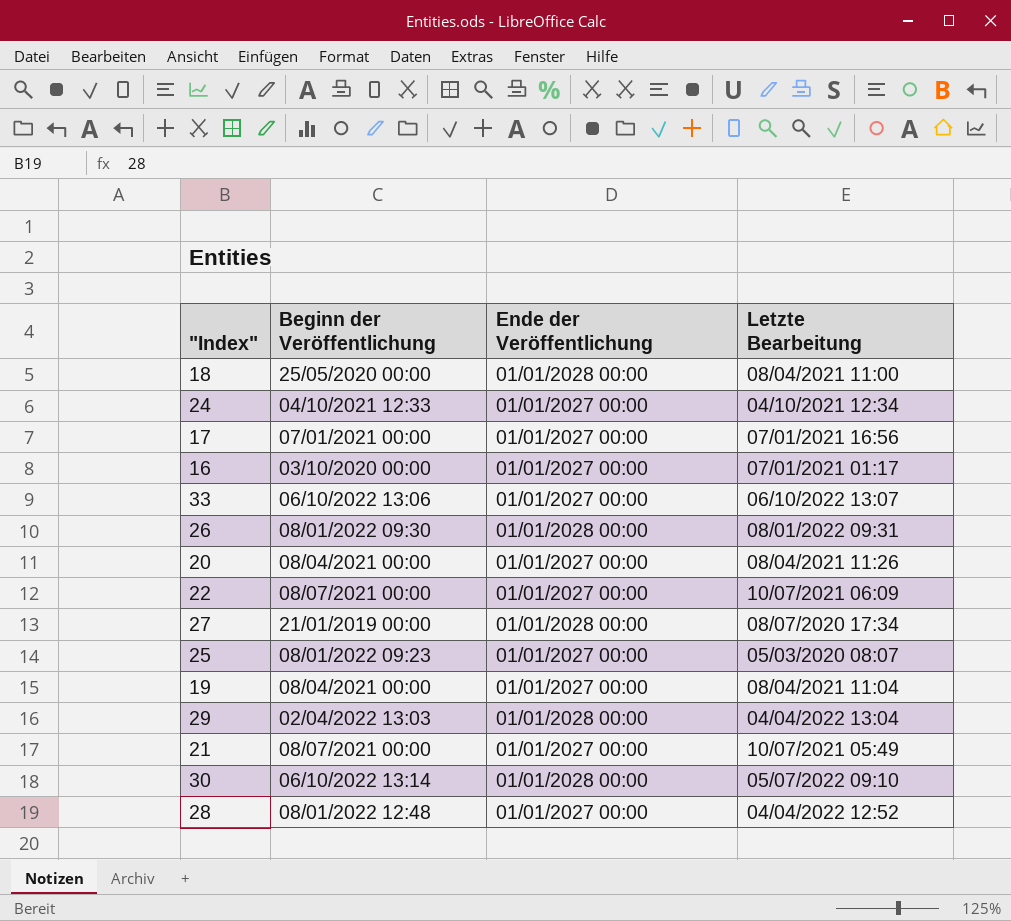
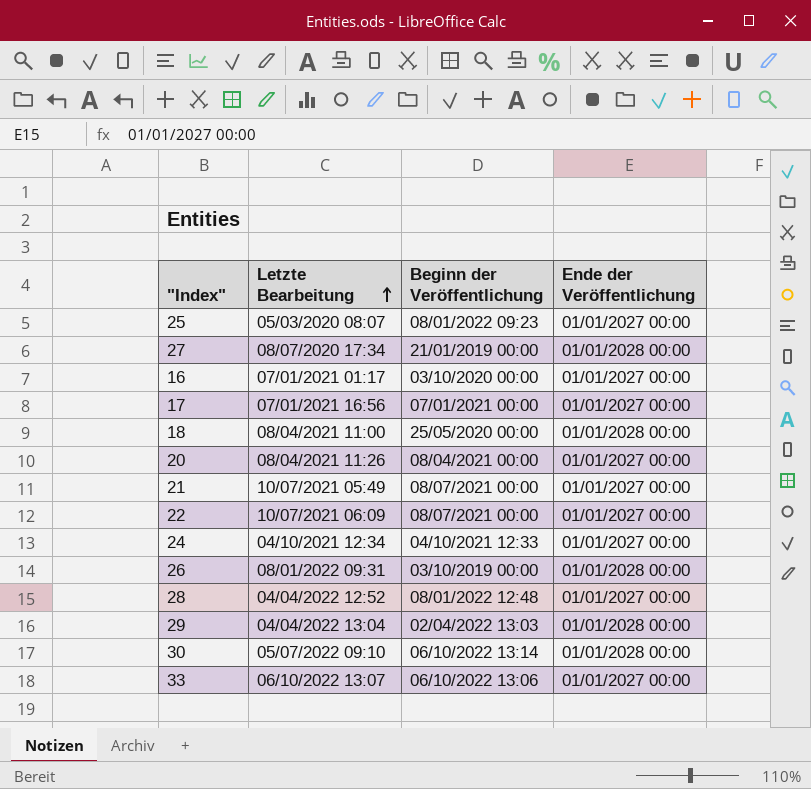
row order: none -> Letzte Bearbeitung ascending
column Letzte Bearbeitung | position: 4 -> 2
row 19: 08/04/2021 00:00 | 01/01/2027 00:00 | 08/04/2021 11:04 -> none
26 | Beginn der Veröffentlichung: 08/01/2022 09:30 -> 03/10/2019 00:00

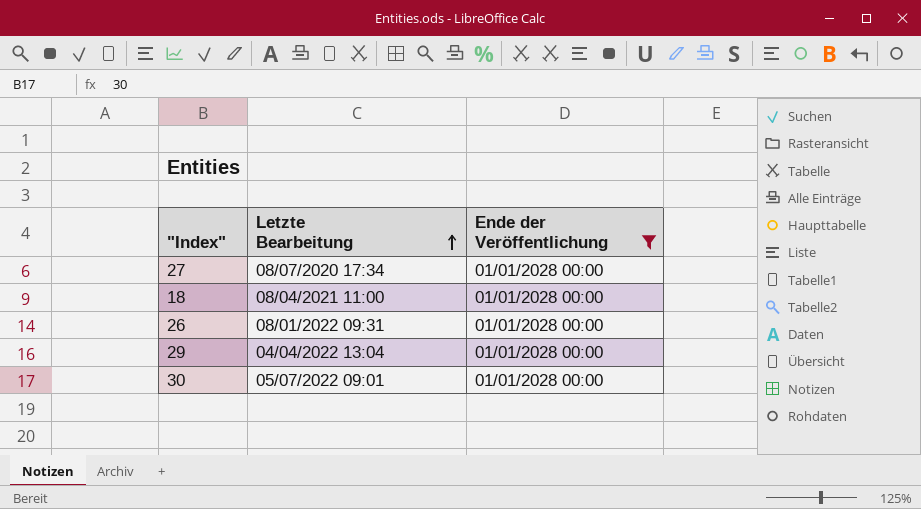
filter: none -> Ende der Veröffentlichung = 01/01/2028 00:00
column Beginn der Veröffentlichung | position: 3 -> none
30 | Letzte Bearbeitung: 05/07/2022 09:10 -> 05/07/2022 09:01

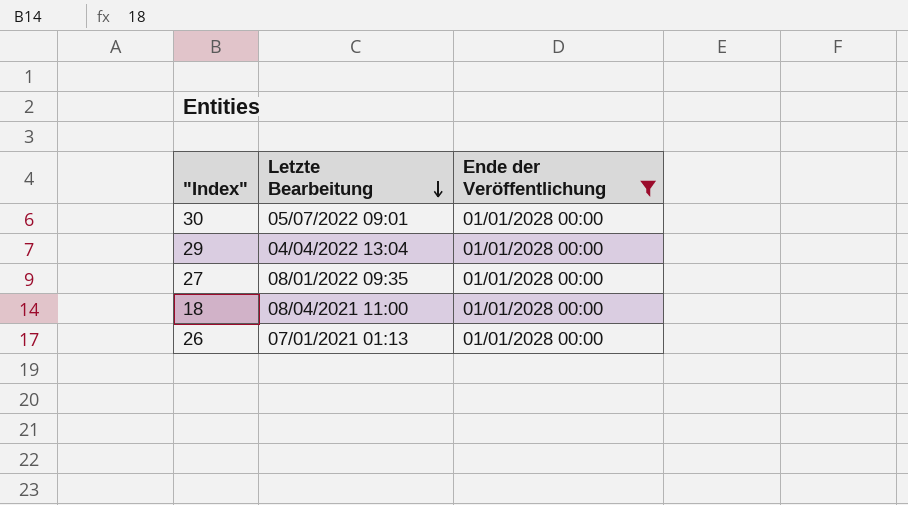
row order: Letzte Bearbeitung ascending -> Letzte Bearbeitung descending
27 | Letzte Bearbeitung: 08/07/2020 17:34 -> 08/01/2022 09:35
26 | Letzte Bearbeitung: 08/01/2022 09:31 -> 07/01/2021 01:13

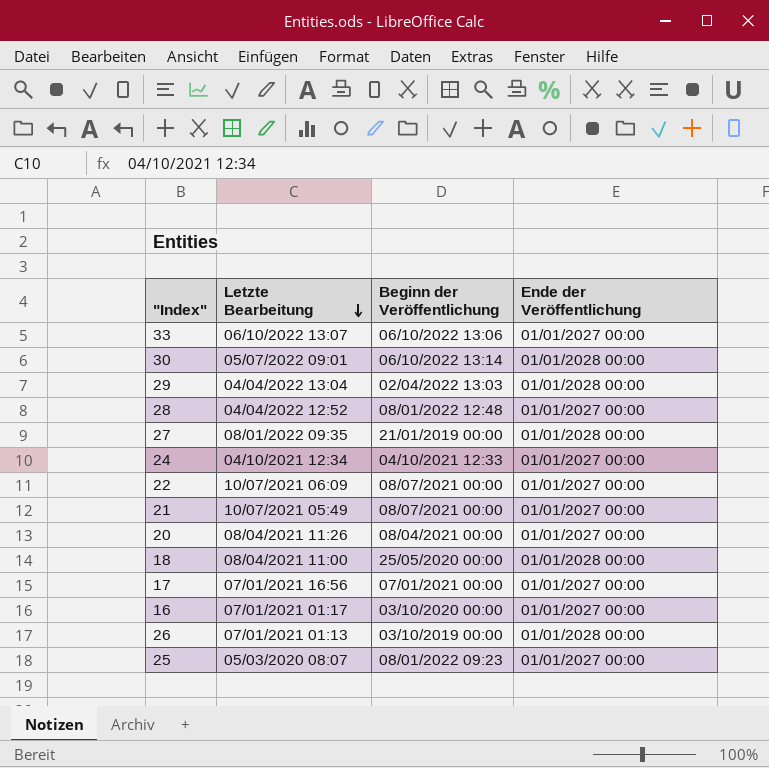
filter: Ende der Veröffentlichung = 01/01/2028 00:00 -> none
column Beginn der Veröffentlichung | position: none -> 3

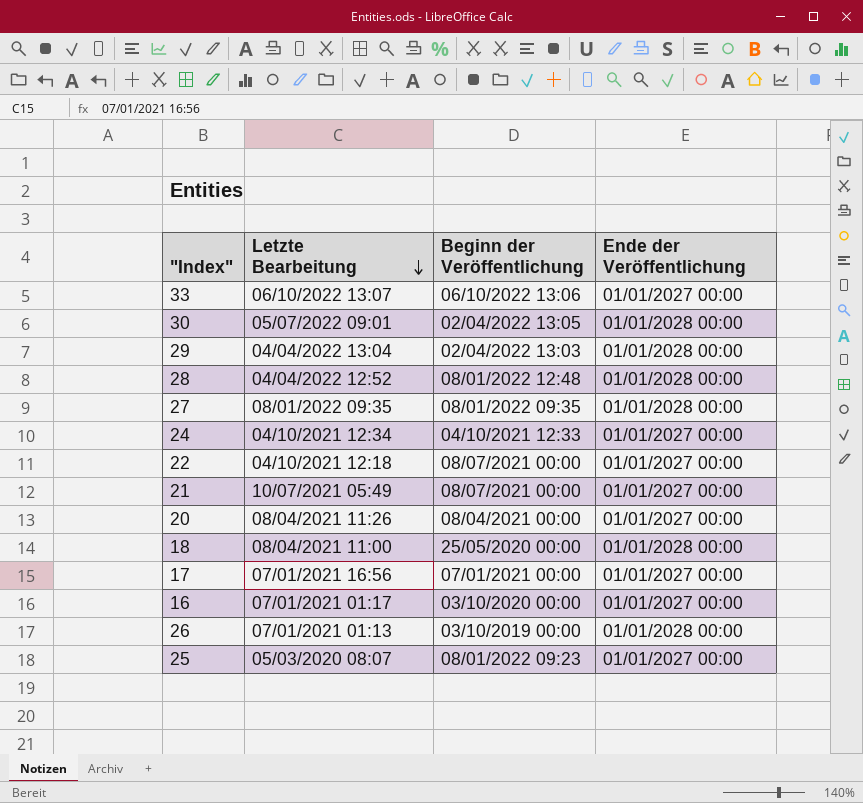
30 | Beginn der Veröffentlichung: 06/10/2022 13:14 -> 02/04/2022 13:05
28 | Ende der Veröffentlichung: 01/01/2027 00:00 -> 01/01/2028 00:00
27 | Beginn der Veröffentlichung: 21/01/2019 00:00 -> 08/01/2022 09:35
22 | Letzte Bearbeitung: 10/07/2021 06:09 -> 04/10/2021 12:18

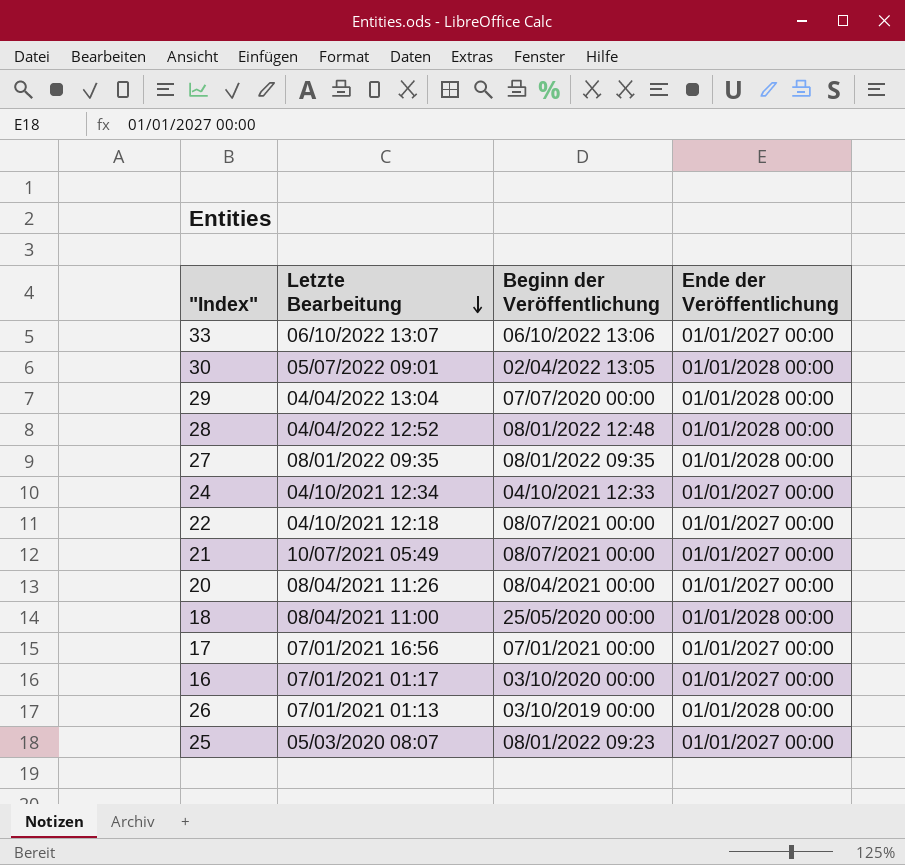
29 | Beginn der Veröffentlichung: 02/04/2022 13:03 -> 07/07/2020 00:00

